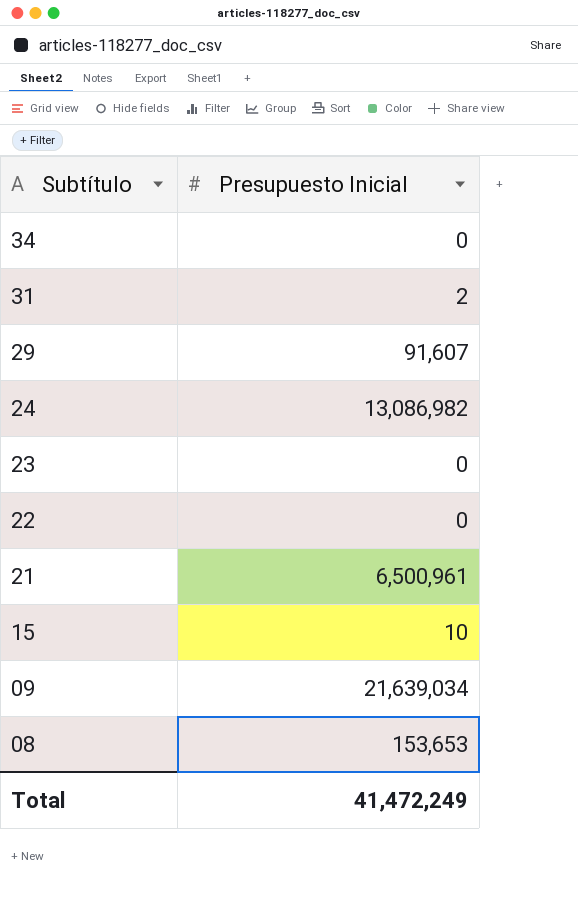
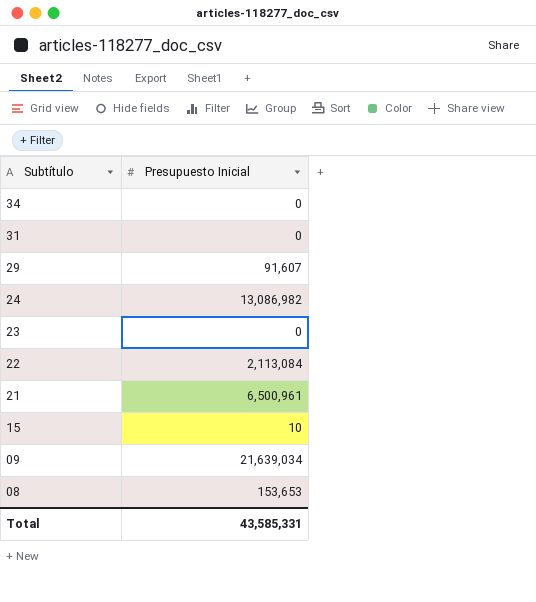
31 | Presupuesto Inicial: 2 -> 0
22 | Presupuesto Inicial: 0 -> 2,113,084
Total | Presupuesto Inicial: 41,472,249 -> 43,585,331

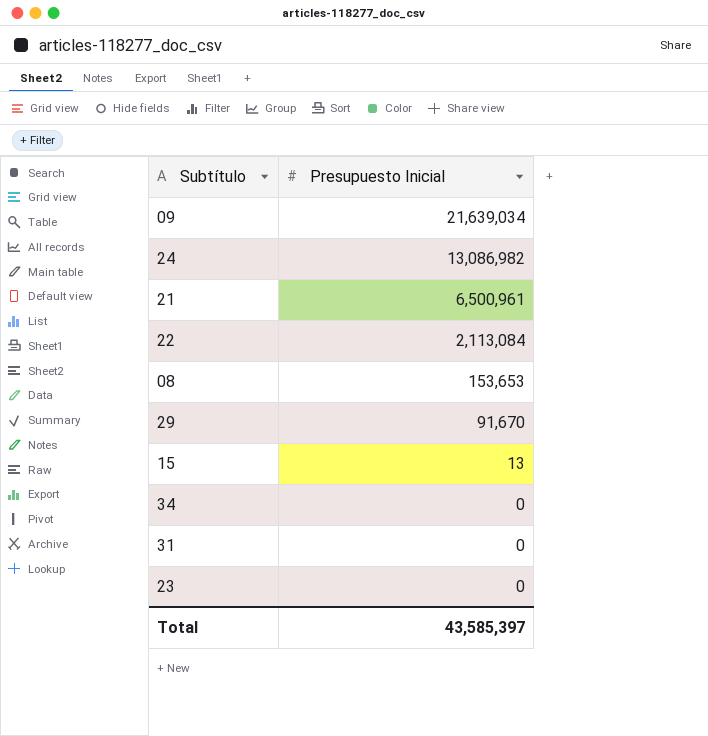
row order: Subtítulo descending -> Presupuesto Inicial descending
29 | Presupuesto Inicial: 91,607 -> 91,670
15 | Presupuesto Inicial: 10 -> 13
Total | Presupuesto Inicial: 43,585,331 -> 43,585,397

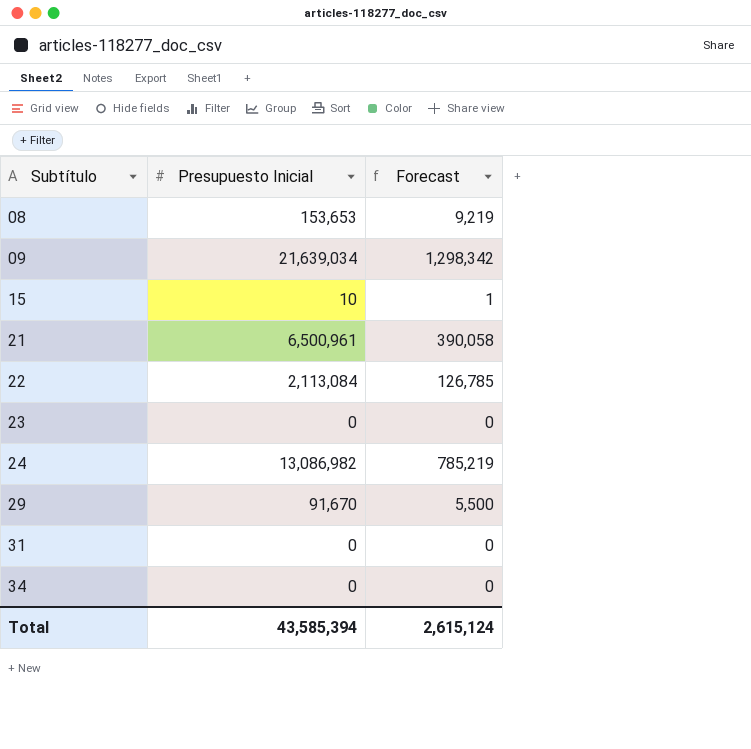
row order: Presupuesto Inicial descending -> Subtítulo ascending
column Forecast | formula: none -> [Presupuesto Inicial] * 0.06
15 | Presupuesto Inicial: 13 -> 10
Total | Presupuesto Inicial: 43,585,397 -> 43,585,394

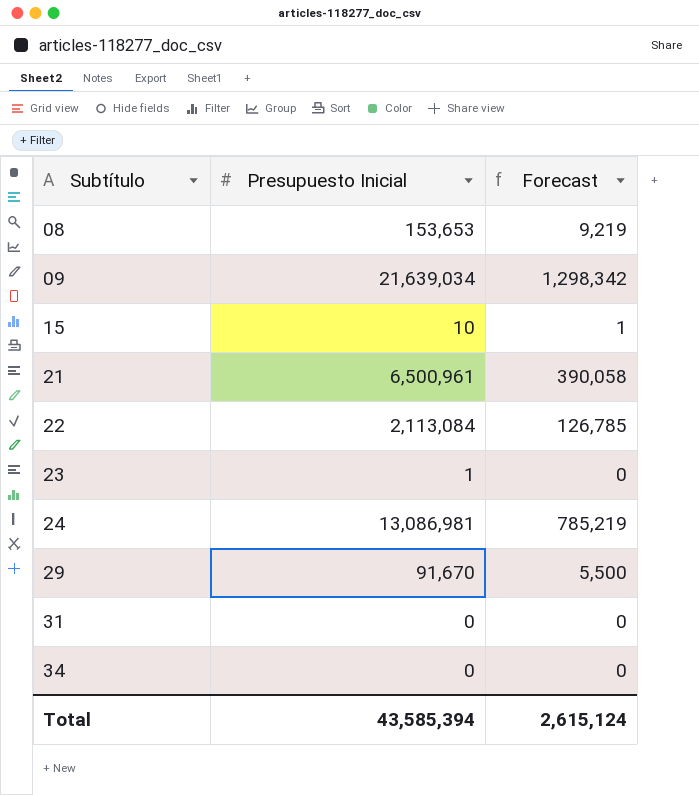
23 | Presupuesto Inicial: 0 -> 1
24 | Presupuesto Inicial: 13,086,982 -> 13,086,981

